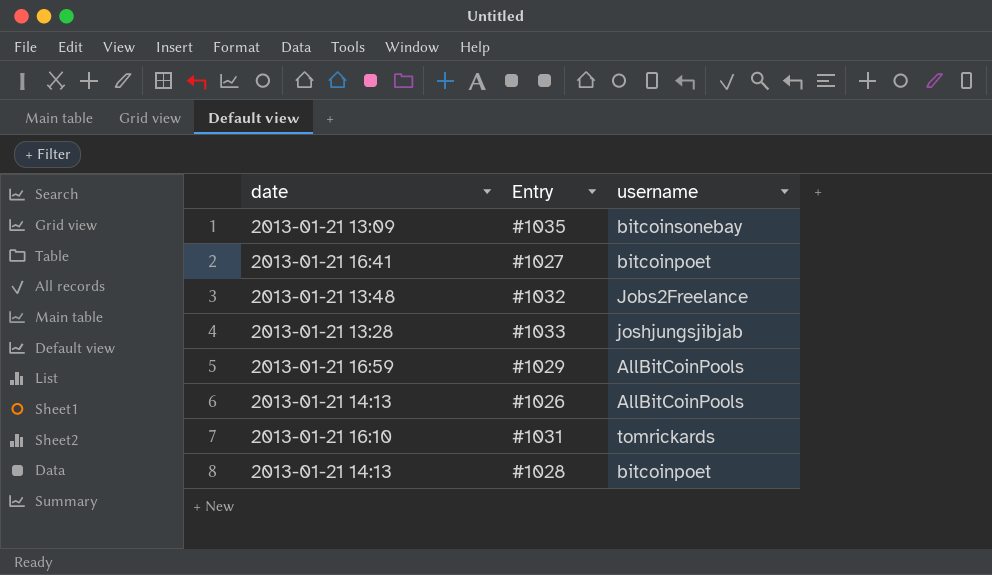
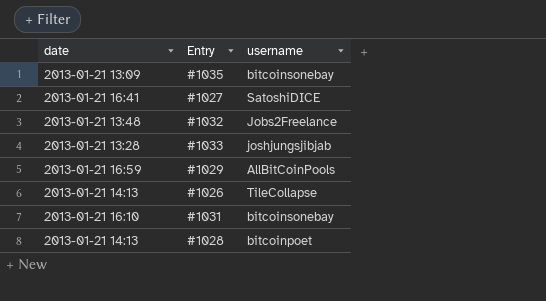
#1027 | username: bitcoinpoet -> SatoshiDICE
#1026 | username: AllBitCoinPools -> TileCollapse
#1031 | username: tomrickards -> bitcoinsonebay

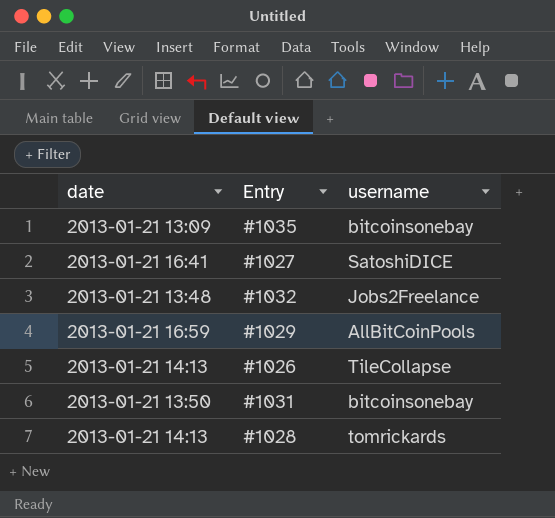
row #1033: 2013-01-21 13:28 | joshjungsjibjab -> none
#1031 | date: 2013-01-21 16:10 -> 2013-01-21 13:50
#1028 | username: bitcoinpoet -> tomrickards

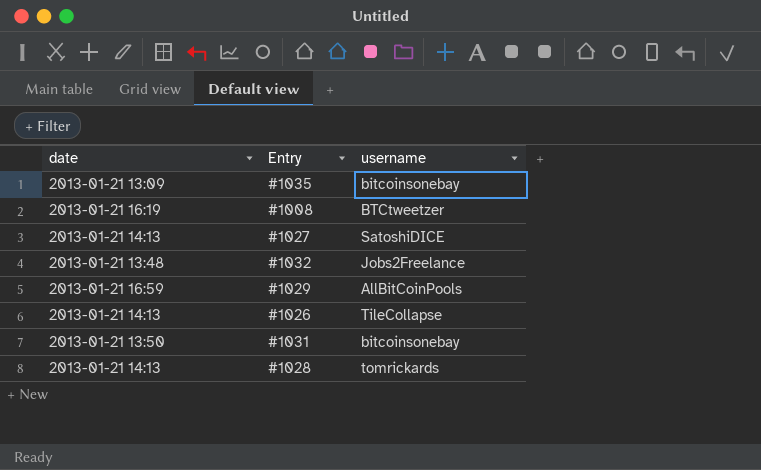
row #1008: none -> 2013-01-21 16:19 | BTCtweetzer
#1027 | date: 2013-01-21 16:41 -> 2013-01-21 14:13

